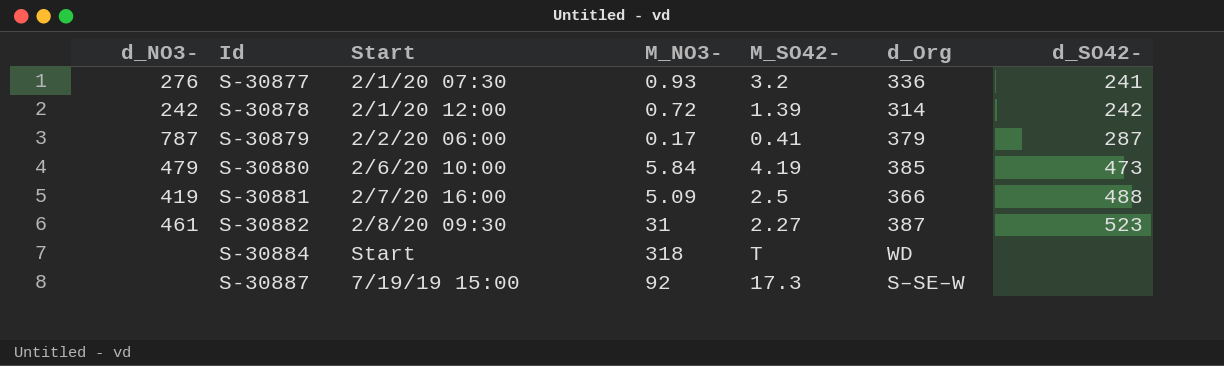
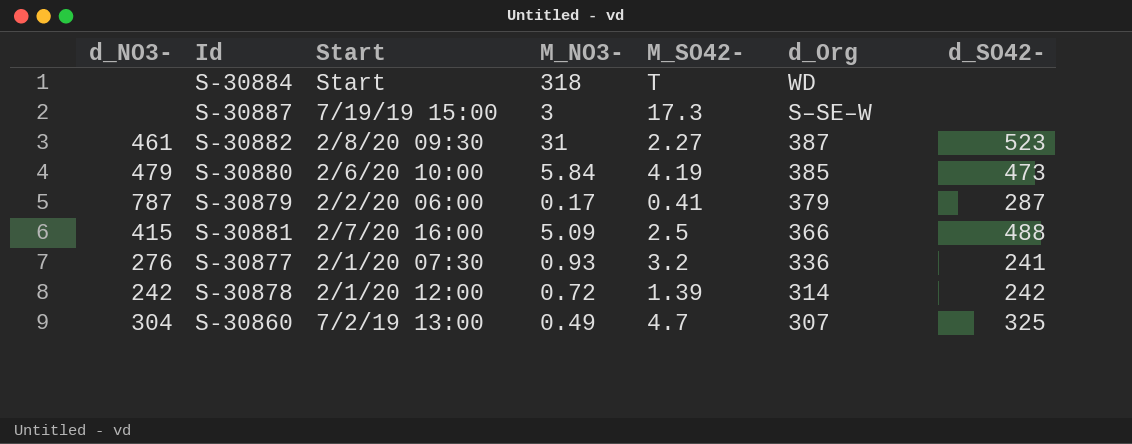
row order: Id ascending -> d_Org descending
S-30887 | M_NO3-: 92 -> 3
S-30881 | d_NO3-: 419 -> 415
row S-30860: none -> 304 | 7/2/19 13:00 | 0.49 | 4.7 | 307 | 325

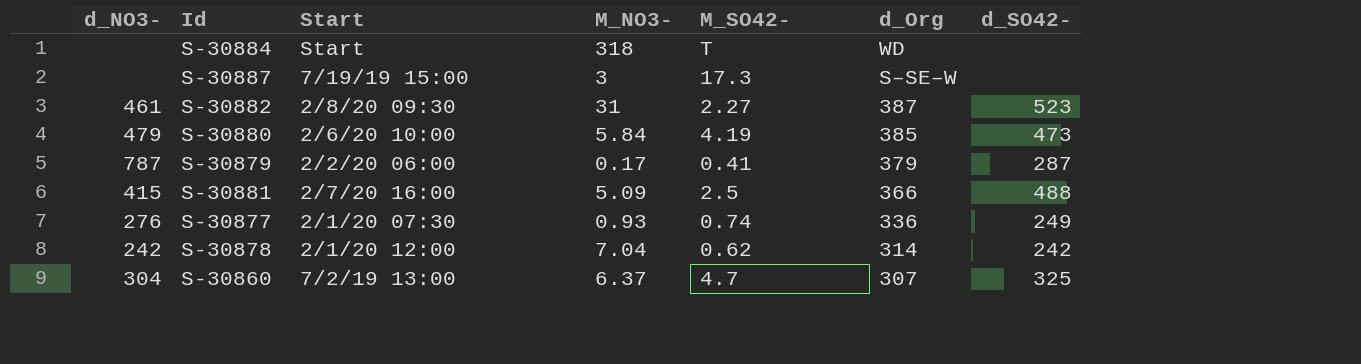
S-30877 | M_SO42-: 3.2 -> 0.74
S-30877 | d_SO42-: 241 -> 249
S-30878 | M_NO3-: 0.72 -> 7.04
S-30878 | M_SO42-: 1.39 -> 0.62
S-30860 | M_NO3-: 0.49 -> 6.37

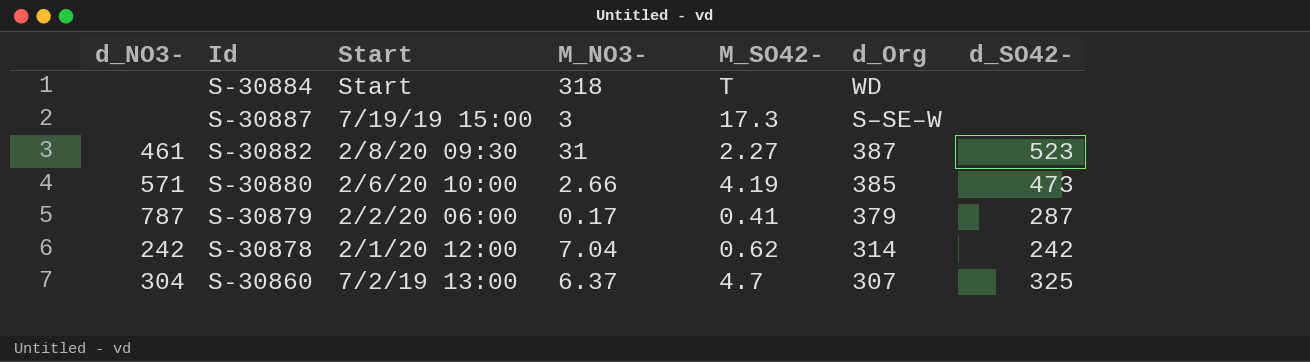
row S-30881: 415 | 2/7/20 16:00 | 5.09 | 2.5 | 366 | 488 -> none
row S-30877: 276 | 2/1/20 07:30 | 0.93 | 0.74 | 336 | 249 -> none
S-30880 | d_NO3-: 479 -> 571
S-30880 | M_NO3-: 5.84 -> 2.66

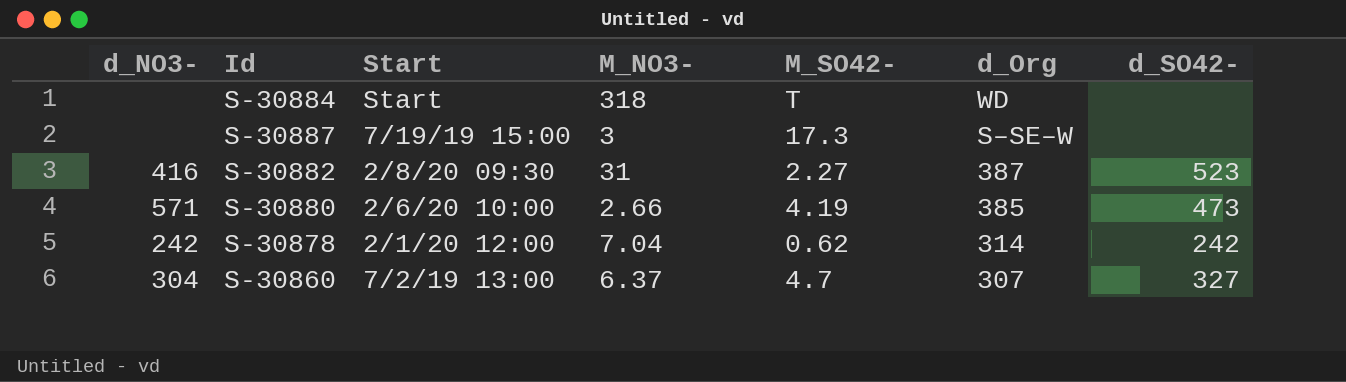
row S-30879: 787 | 2/2/20 06:00 | 0.17 | 0.41 | 379 | 287 -> none
S-30882 | d_NO3-: 461 -> 416
S-30860 | d_SO42-: 325 -> 327

